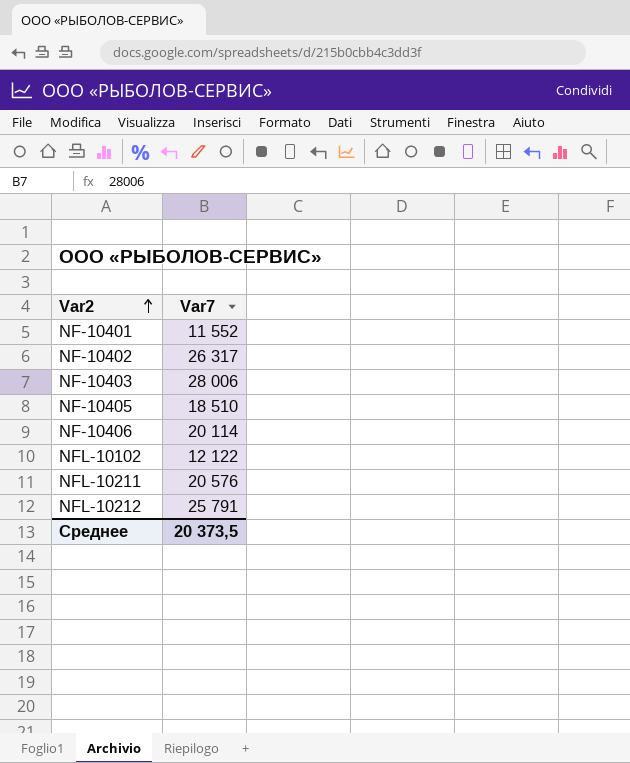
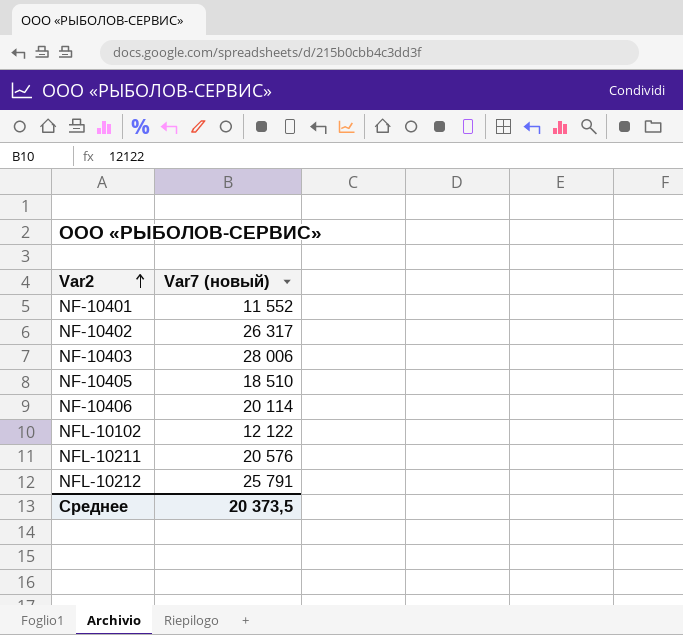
column name: Var7 -> Var7 (новый)

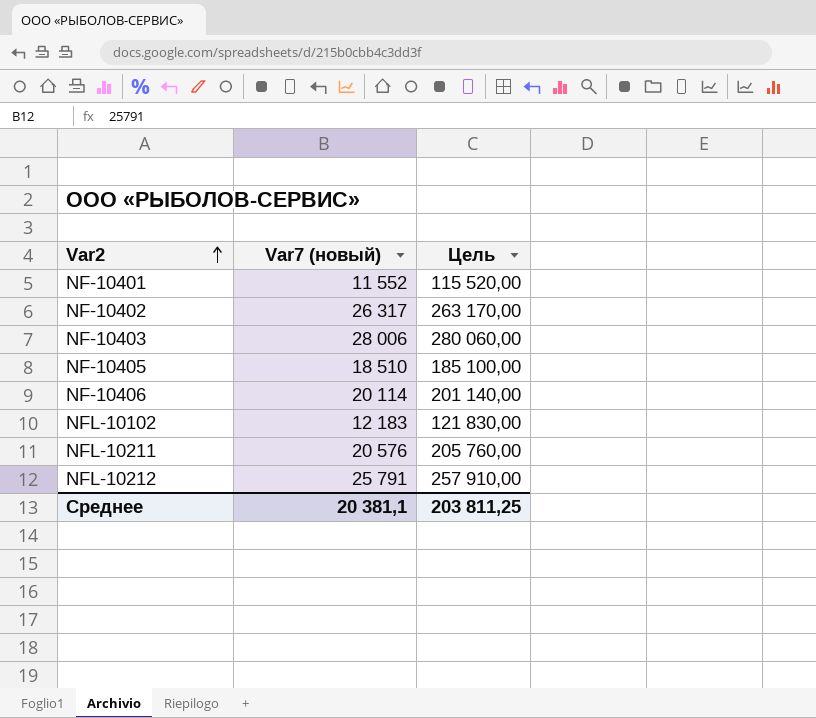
column Цель | formula: none -> [Var7 (новый)] * 10
NFL-10102 | Var7 (новый): 12 122 -> 12 183
Среднее | Var7 (новый): 20 373,5 -> 20 381,1

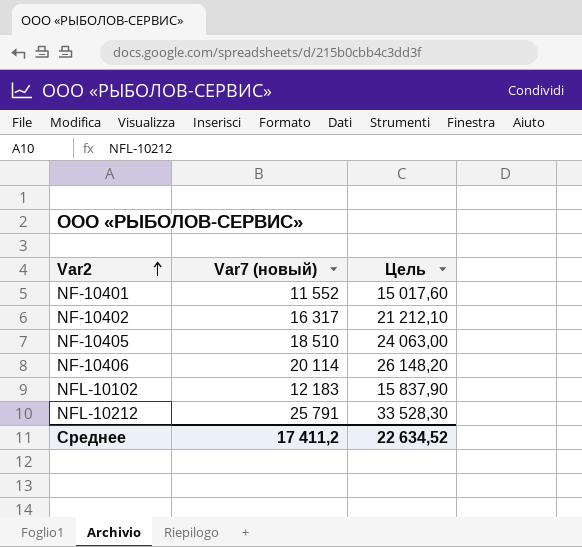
column Цель | formula: [Var7 (новый)] * 10 -> [Var7 (новый)] * 1,3
row NF-10403: 28 006 | 280 060,00 -> none
row NFL-10211: 20 576 | 205 760,00 -> none
NF-10402 | Var7 (новый): 26 317 -> 16 317
Среднее | Var7 (новый): 20 381,1 -> 17 411,2
Среднее | Цель: 203 811,25 -> 22 634,52

